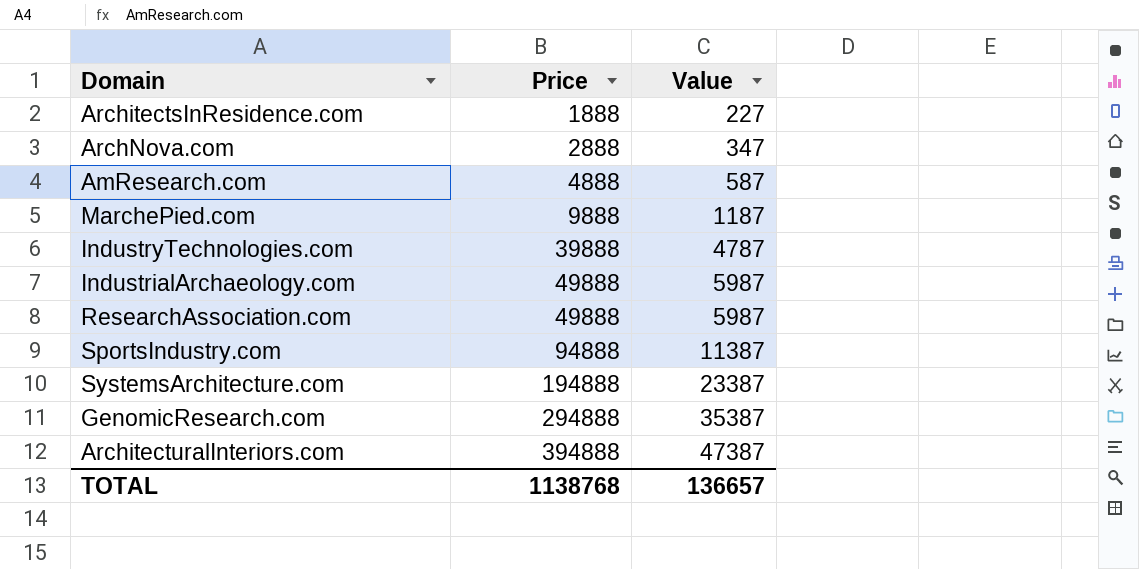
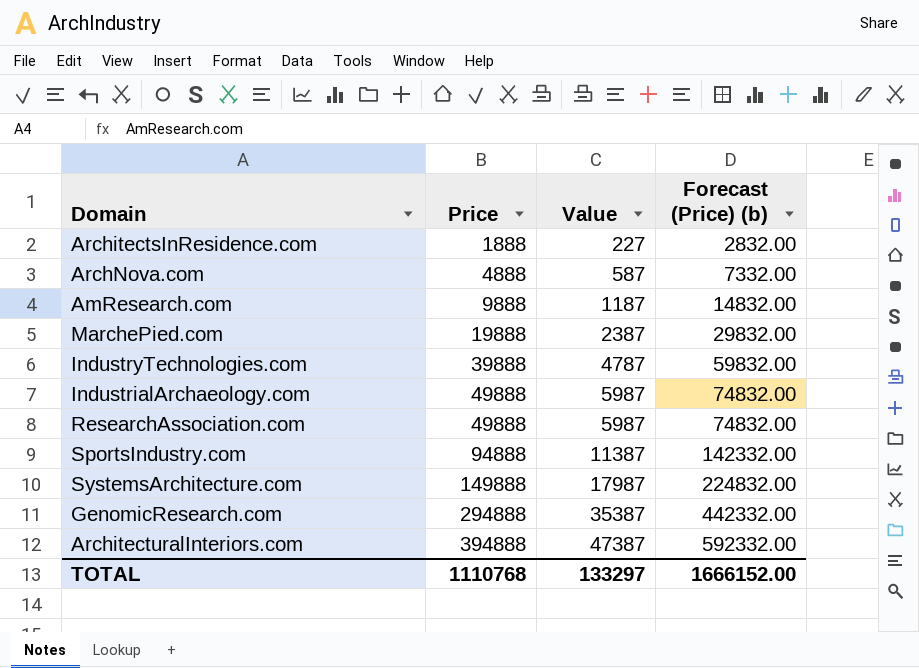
column Forecast (Price) (b) | formula: none -> [Price] * 1.5
ArchNova.com | Price: 2888 -> 4888
ArchNova.com | Value: 347 -> 587
AmResearch.com | Price: 4888 -> 9888
AmResearch.com | Value: 587 -> 1187
MarchePied.com | Price: 9888 -> 19888
MarchePied.com | Value: 1187 -> 2387
SystemsArchitecture.com | Price: 194888 -> 149888
SystemsArchitecture.com | Value: 23387 -> 17987
TOTAL | Price: 1138768 -> 1110768
TOTAL | Value: 136657 -> 133297

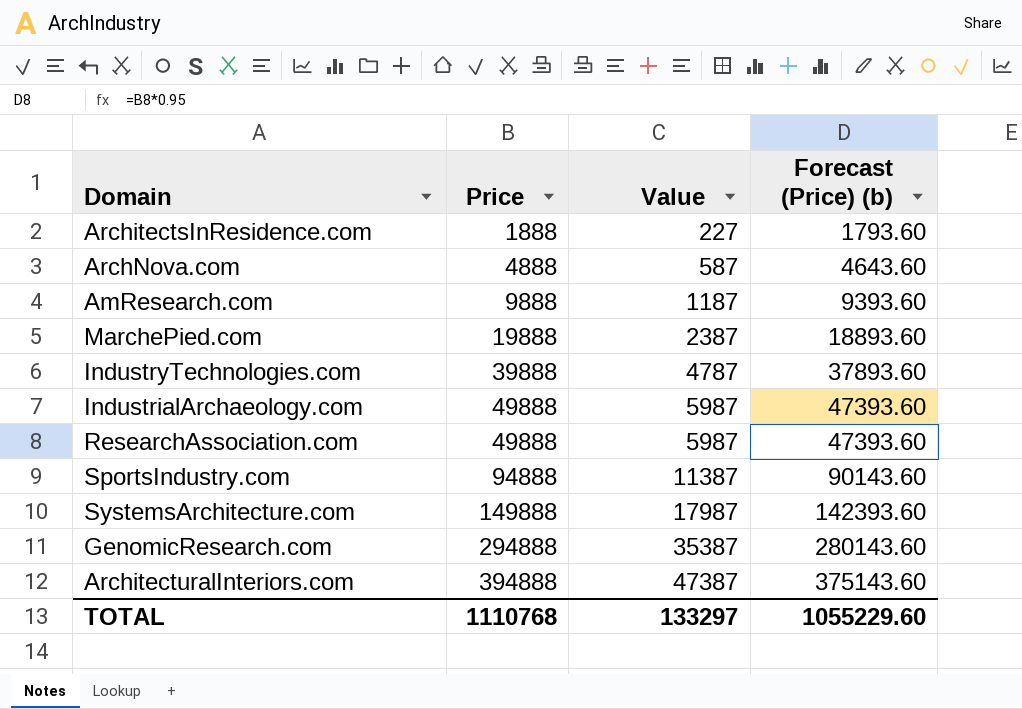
column Forecast (Price) (b) | formula: [Price] * 1.5 -> [Price] * 0.95
TOTAL | Forecast (Price) (b): 1666152.00 -> 1055229.60

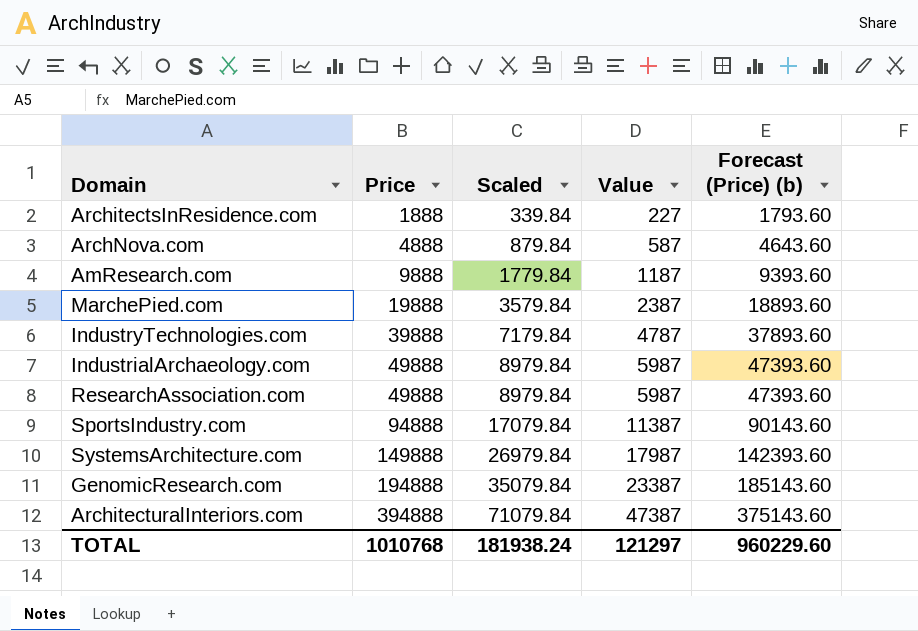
column Scaled | formula: none -> [Price] * 0.18
GenomicResearch.com | Price: 294888 -> 194888
GenomicResearch.com | Value: 35387 -> 23387
GenomicResearch.com | Forecast (Price) (b): 280143.60 -> 185143.60
TOTAL | Price: 1110768 -> 1010768
TOTAL | Value: 133297 -> 121297
TOTAL | Forecast (Price) (b): 1055229.60 -> 960229.60

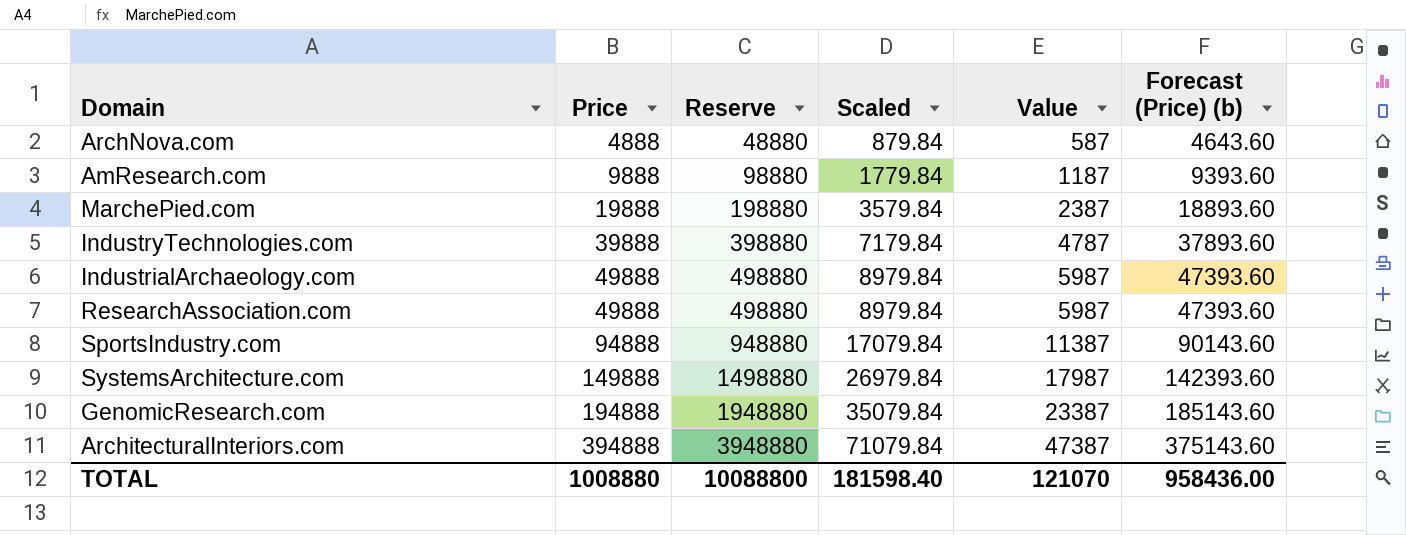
column Reserve | formula: none -> [Price] * 10
row ArchitectsInResidence.com: 1888 | 339.84 | 227 | 1793.60 -> none
TOTAL | Price: 1010768 -> 1008880
TOTAL | Scaled: 181938.24 -> 181598.40
TOTAL | Value: 121297 -> 121070
TOTAL | Forecast (Price) (b): 960229.60 -> 958436.00

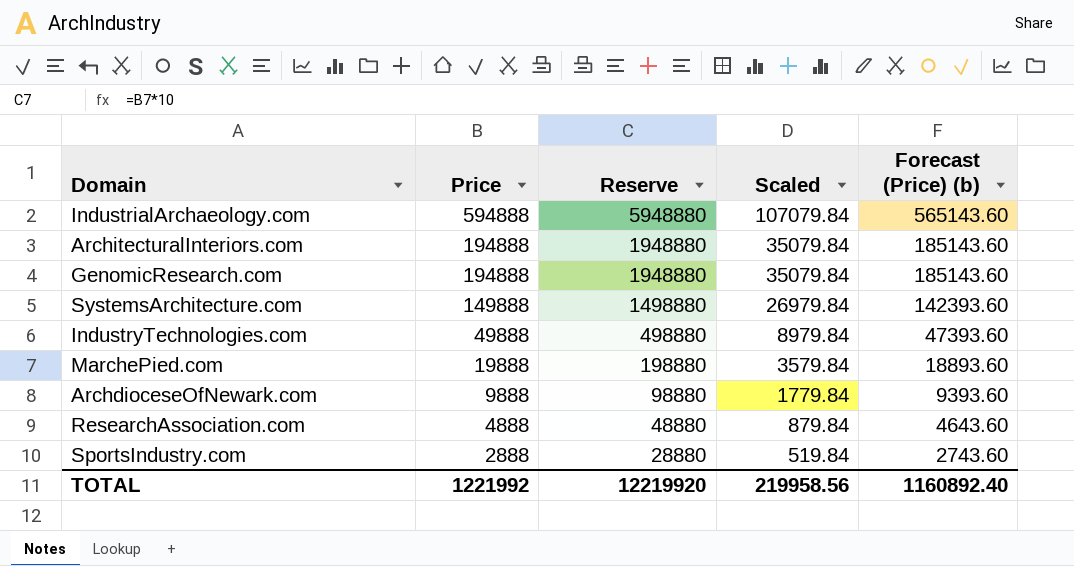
row order: Price ascending -> Price descending
column Value | formula: [Price] * 0.12 -> none
row ArchNova.com: 4888 | 48880 | 879.84 | 587 | 4643.60 -> none
row AmResearch.com: 9888 | 98880 | 1779.84 | 1187 | 9393.60 -> none
IndustrialArchaeology.com | Price: 49888 -> 594888
IndustrialArchaeology.com | Reserve: 498880 -> 5948880
IndustrialArchaeology.com | Scaled: 8979.84 -> 107079.84
IndustrialArchaeology.com | Forecast (Price) (b): 47393.60 -> 565143.60
ArchitecturalInteriors.com | Price: 394888 -> 194888
ArchitecturalInteriors.com | Reserve: 3948880 -> 1948880
ArchitecturalInteriors.com | Scaled: 71079.84 -> 35079.84
ArchitecturalInteriors.com | Forecast (Price) (b): 375143.60 -> 185143.60
IndustryTechnologies.com | Price: 39888 -> 49888
IndustryTechnologies.com | Reserve: 398880 -> 498880
IndustryTechnologies.com | Scaled: 7179.84 -> 8979.84
IndustryTechnologies.com | Forecast (Price) (b): 37893.60 -> 47393.60
row ArchdioceseOfNewark.com: none -> 9888 | 98880 | 1779.84 | 9393.60
ResearchAssociation.com | Price: 49888 -> 4888
ResearchAssociation.com | Reserve: 498880 -> 48880
ResearchAssociation.com | Scaled: 8979.84 -> 879.84
ResearchAssociation.com | Forecast (Price) (b): 47393.60 -> 4643.60
SportsIndustry.com | Price: 94888 -> 2888
SportsIndustry.com | Reserve: 948880 -> 28880
SportsIndustry.com | Scaled: 17079.84 -> 519.84
SportsIndustry.com | Forecast (Price) (b): 90143.60 -> 2743.60
TOTAL | Price: 1008880 -> 1221992
TOTAL | Reserve: 10088800 -> 12219920
TOTAL | Scaled: 181598.40 -> 219958.56
TOTAL | Forecast (Price) (b): 958436.00 -> 1160892.40

